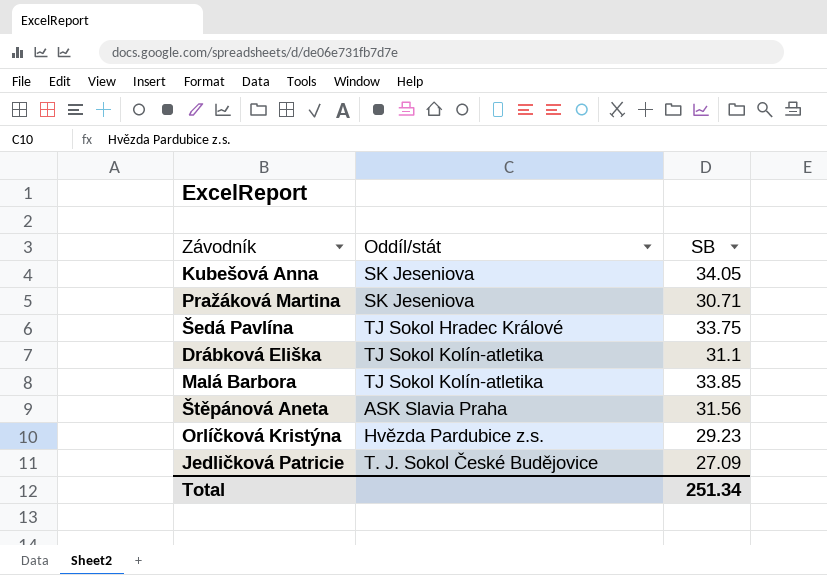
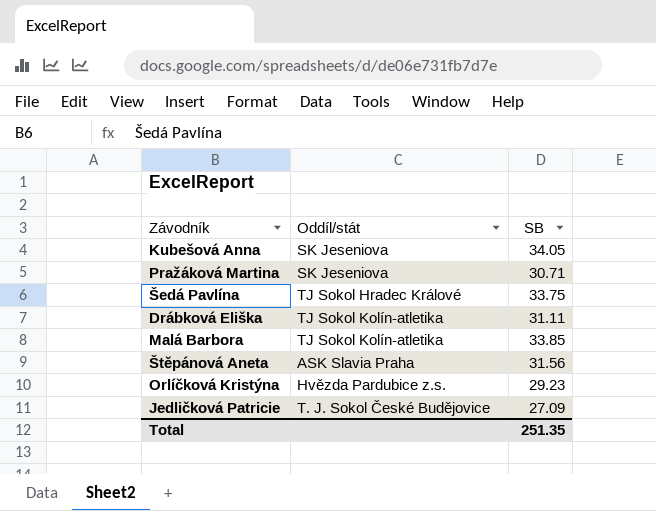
Drábková Eliška | SB: 31.1 -> 31.11
Total | SB: 251.34 -> 251.35

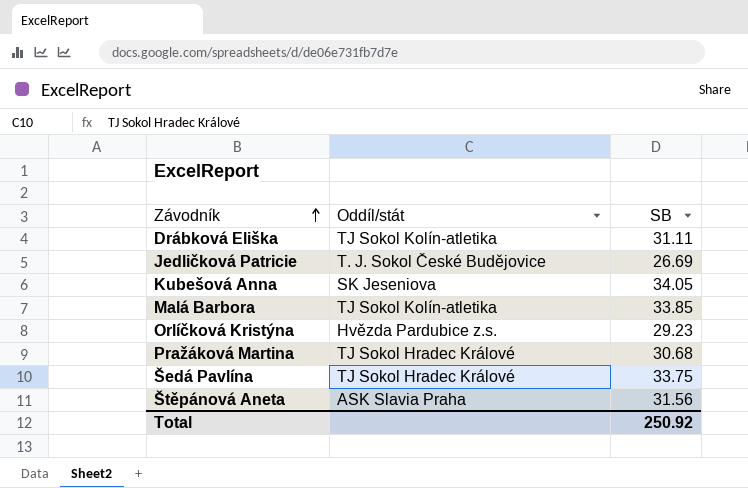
row order: none -> Závodník ascending
Jedličková Patricie | SB: 27.09 -> 26.69
Pražáková Martina | Oddíl/stát: SK Jeseniova -> TJ Sokol Hradec Králové
Pražáková Martina | SB: 30.71 -> 30.68
Total | SB: 251.35 -> 250.92

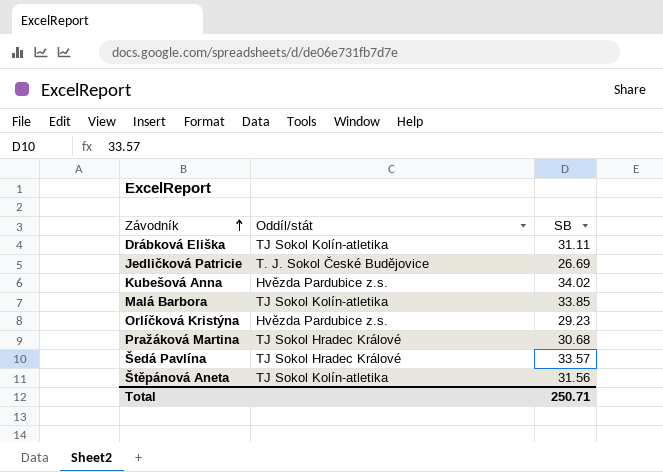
Kubešová Anna | Oddíl/stát: SK Jeseniova -> Hvězda Pardubice z.s.
Kubešová Anna | SB: 34.05 -> 34.02
Šedá Pavlína | SB: 33.75 -> 33.57
Štěpánová Aneta | Oddíl/stát: ASK Slavia Praha -> TJ Sokol Kolín-atletika
Total | SB: 250.92 -> 250.71

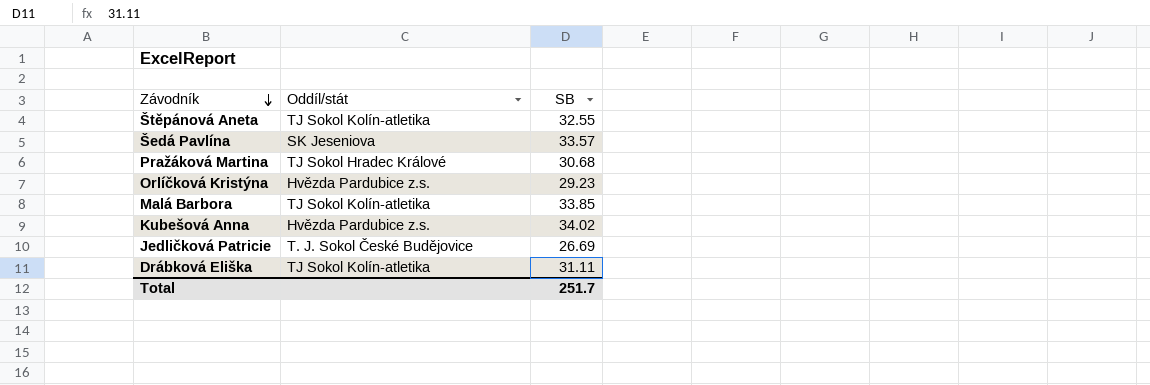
row order: Závodník ascending -> Závodník descending
Štěpánová Aneta | SB: 31.56 -> 32.55
Šedá Pavlína | Oddíl/stát: TJ Sokol Hradec Králové -> SK Jeseniova
Total | SB: 250.71 -> 251.7

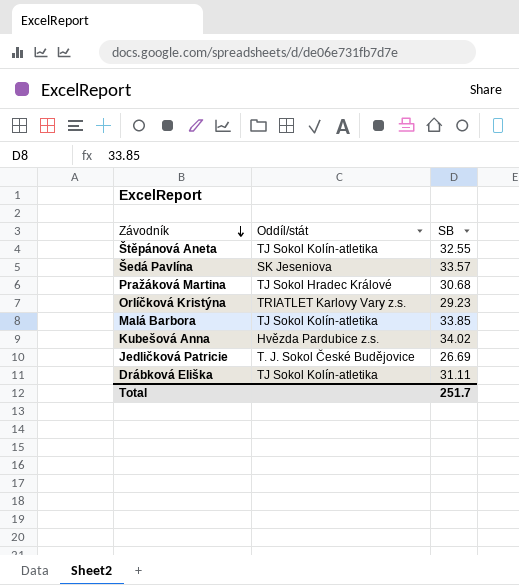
Orlíčková Kristýna | Oddíl/stát: Hvězda Pardubice z.s. -> TRIATLET Karlovy Vary z.s.

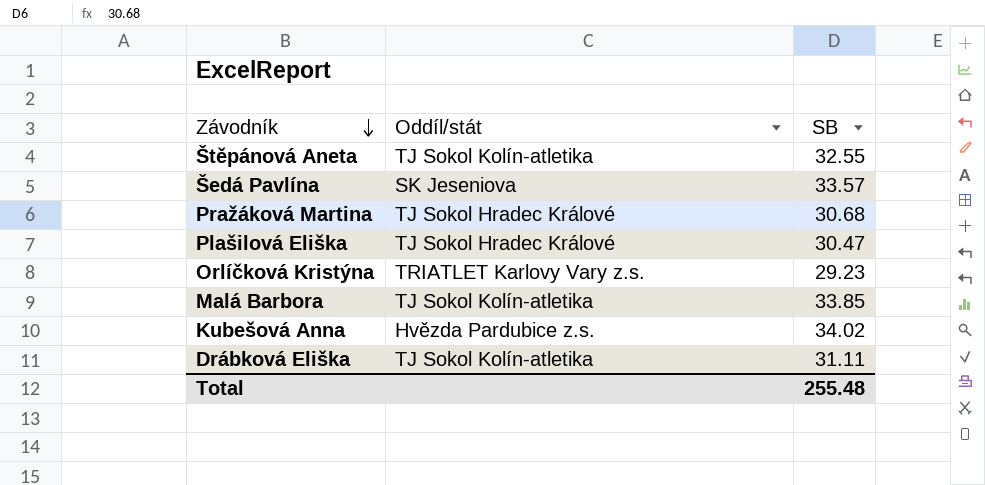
row Jedličková Patricie: T. J. Sokol České Budějovice | 26.69 -> none
row Plašilová Eliška: none -> TJ Sokol Hradec Králové | 30.47
Total | SB: 251.7 -> 255.48

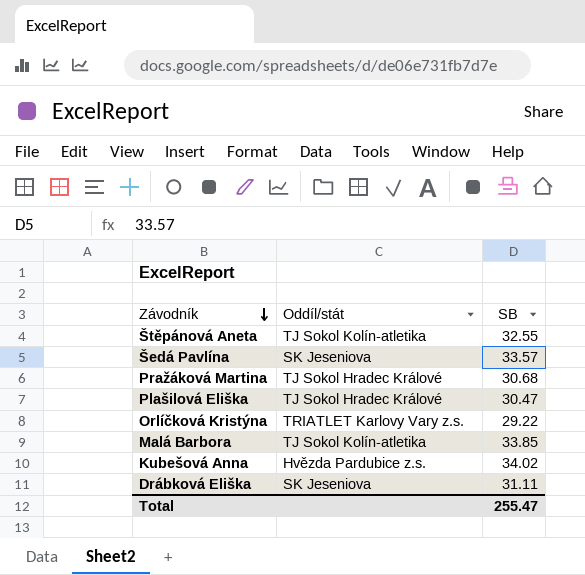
Orlíčková Kristýna | SB: 29.23 -> 29.22
Drábková Eliška | Oddíl/stát: TJ Sokol Kolín-atletika -> SK Jeseniova
Total | SB: 255.48 -> 255.47

